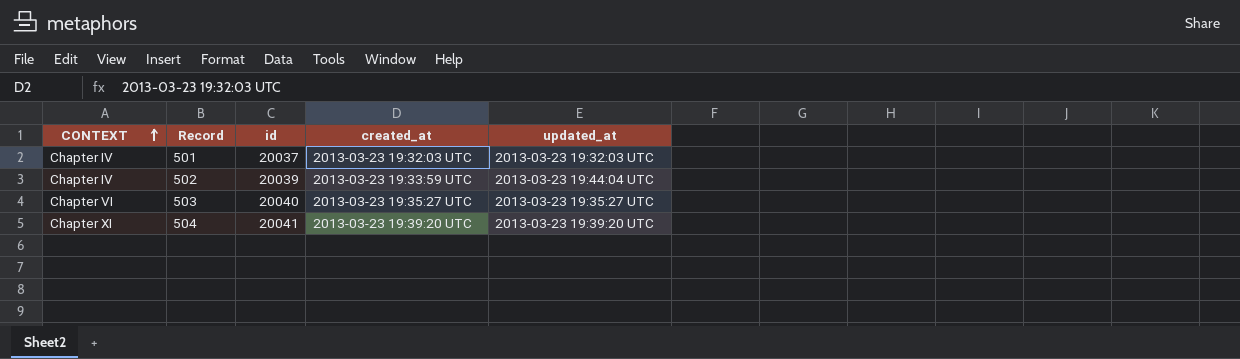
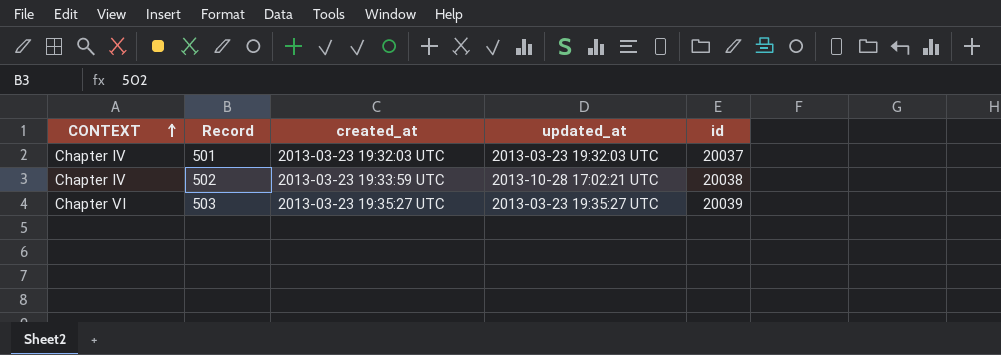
column id | position: 3 -> 5
row 504: Chapter XI | 20041 | 2013-03-23 19:39:20 UTC | 2013-03-23 19:39:20 UTC -> none
502 | updated_at: 2013-03-23 19:44:04 UTC -> 2013-10-28 17:02:21 UTC
502 | id: 20039 -> 20038
503 | id: 20040 -> 20039

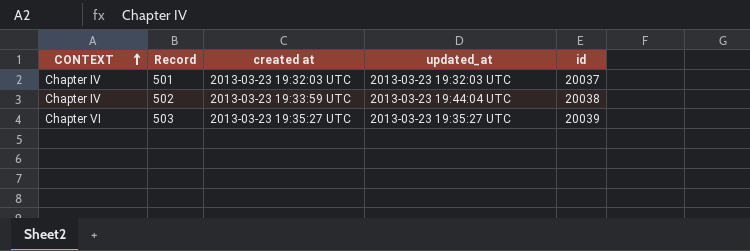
column name: created_at -> created at
502 | updated_at: 2013-10-28 17:02:21 UTC -> 2013-03-23 19:44:04 UTC

